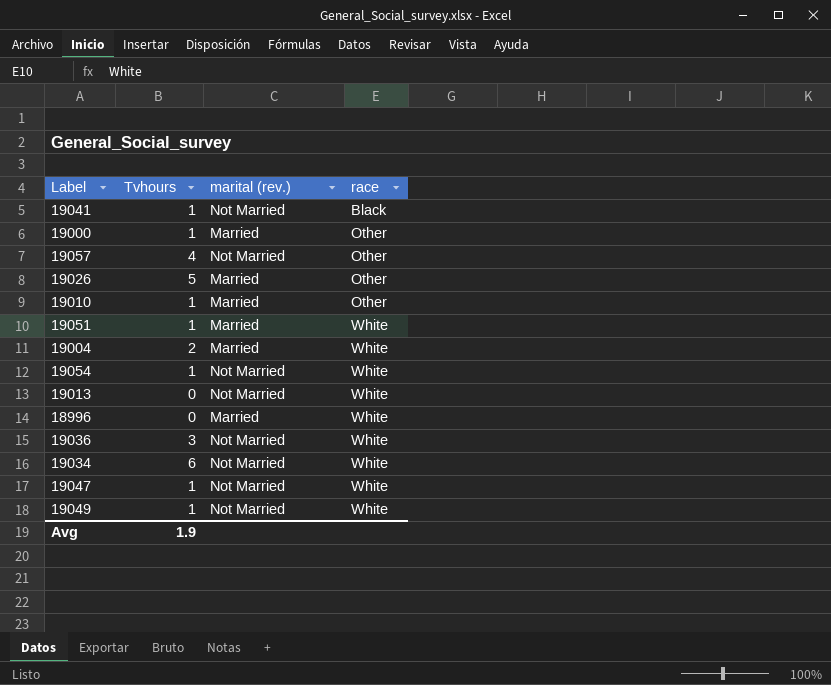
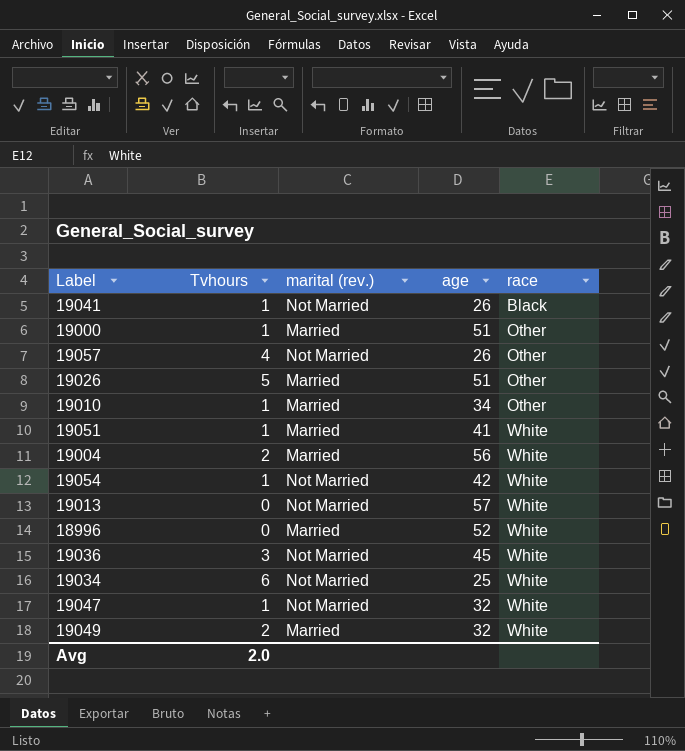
column age | position: none -> 4
19049 | Tvhours: 1 -> 2
19049 | marital (rev.): Not Married -> Married
Avg | Tvhours: 1.9 -> 2.0

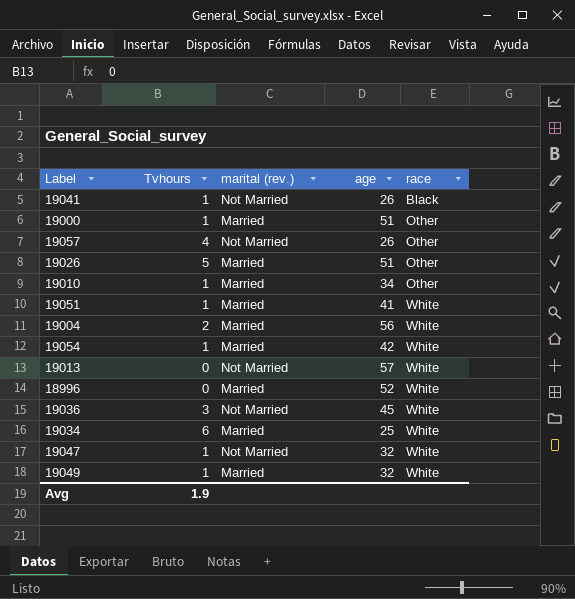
19054 | marital (rev.): Not Married -> Married
19034 | marital (rev.): Not Married -> Married
19049 | Tvhours: 2 -> 1
Avg | Tvhours: 2.0 -> 1.9

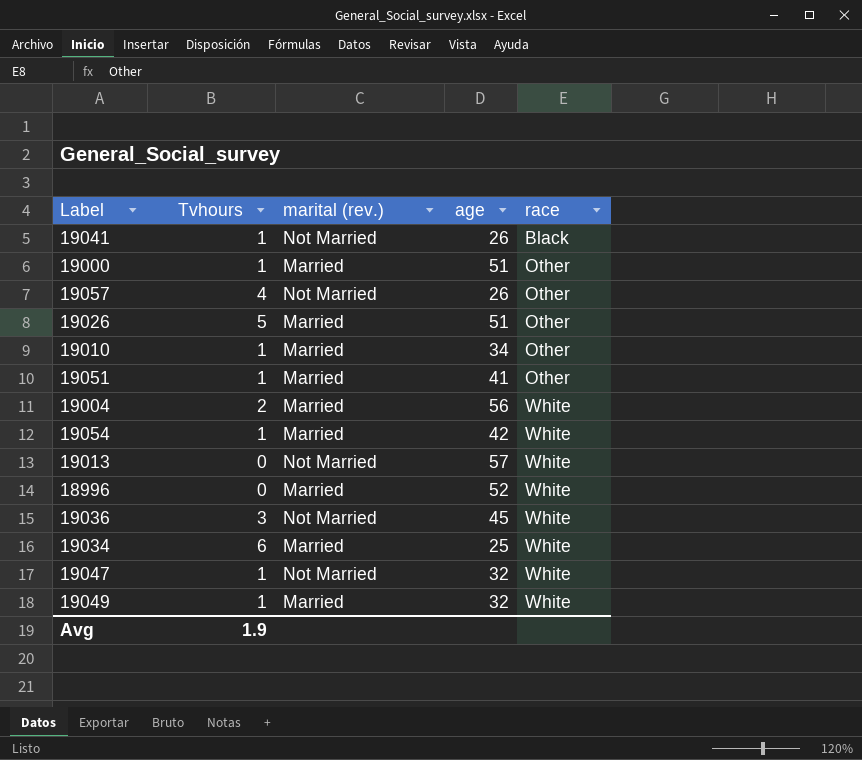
19051 | race: White -> Other

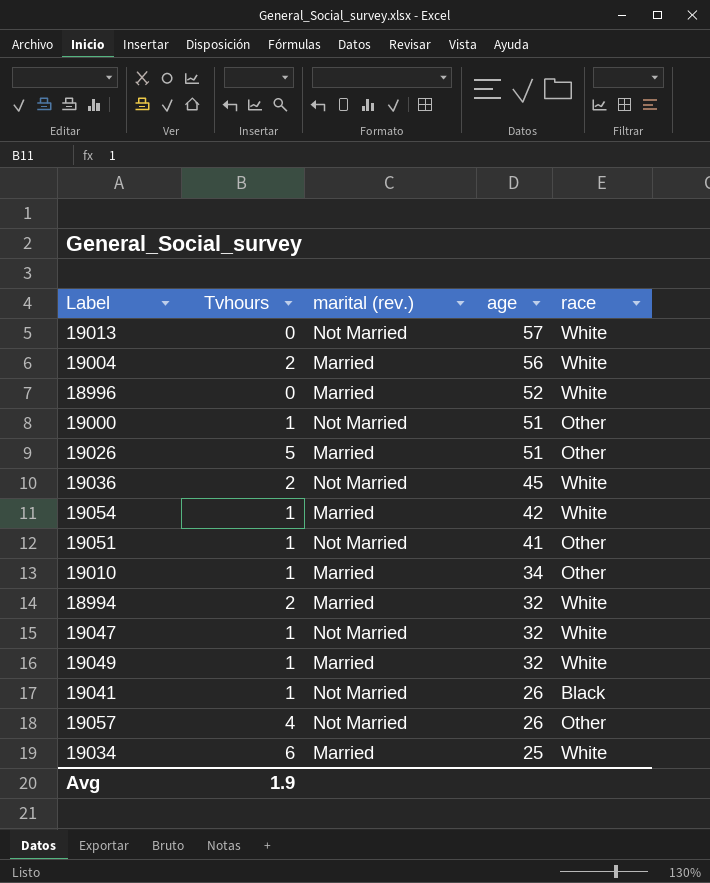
row order: race ascending -> age descending
19000 | marital (rev.): Married -> Not Married
19036 | Tvhours: 3 -> 2
19051 | marital (rev.): Married -> Not Married
row 18994: none -> 2 | Married | 32 | White

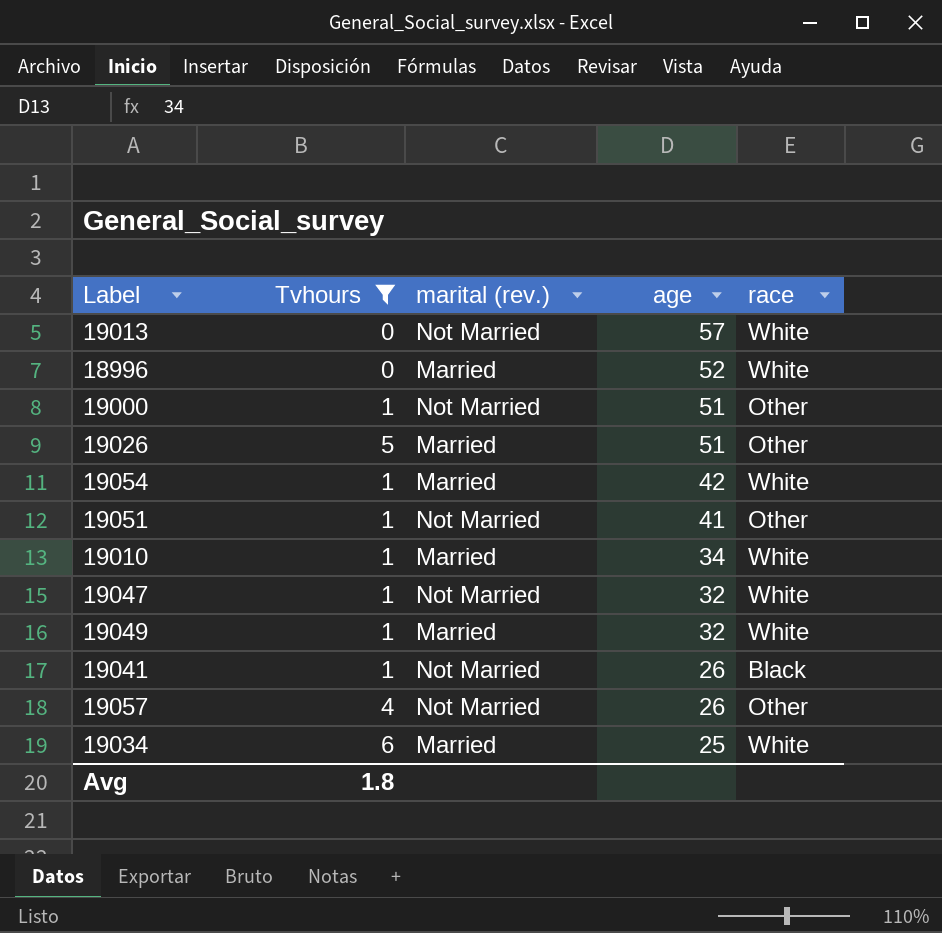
filter: none -> Tvhours != 2
19010 | race: Other -> White
Avg | Tvhours: 1.9 -> 1.8

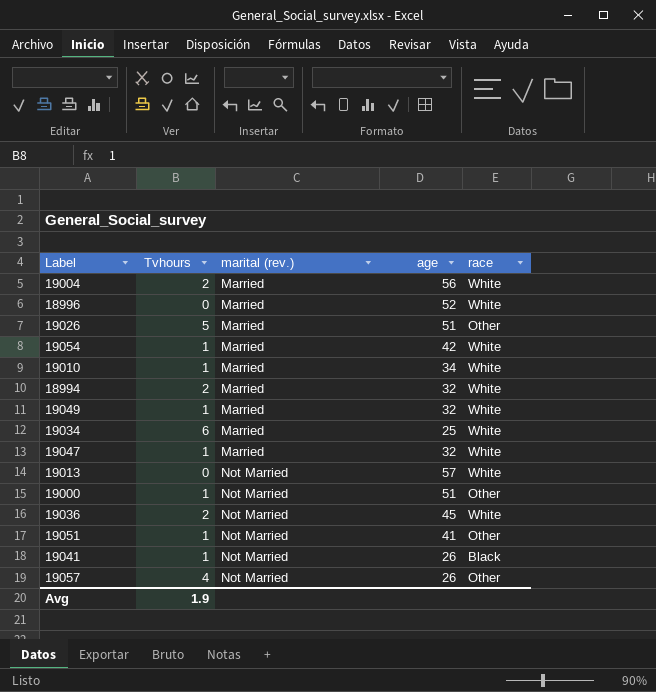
filter: Tvhours != 2 -> none
row order: age descending -> marital (rev.) ascending
19047 | marital (rev.): Not Married -> Married
Avg | Tvhours: 1.8 -> 1.9

